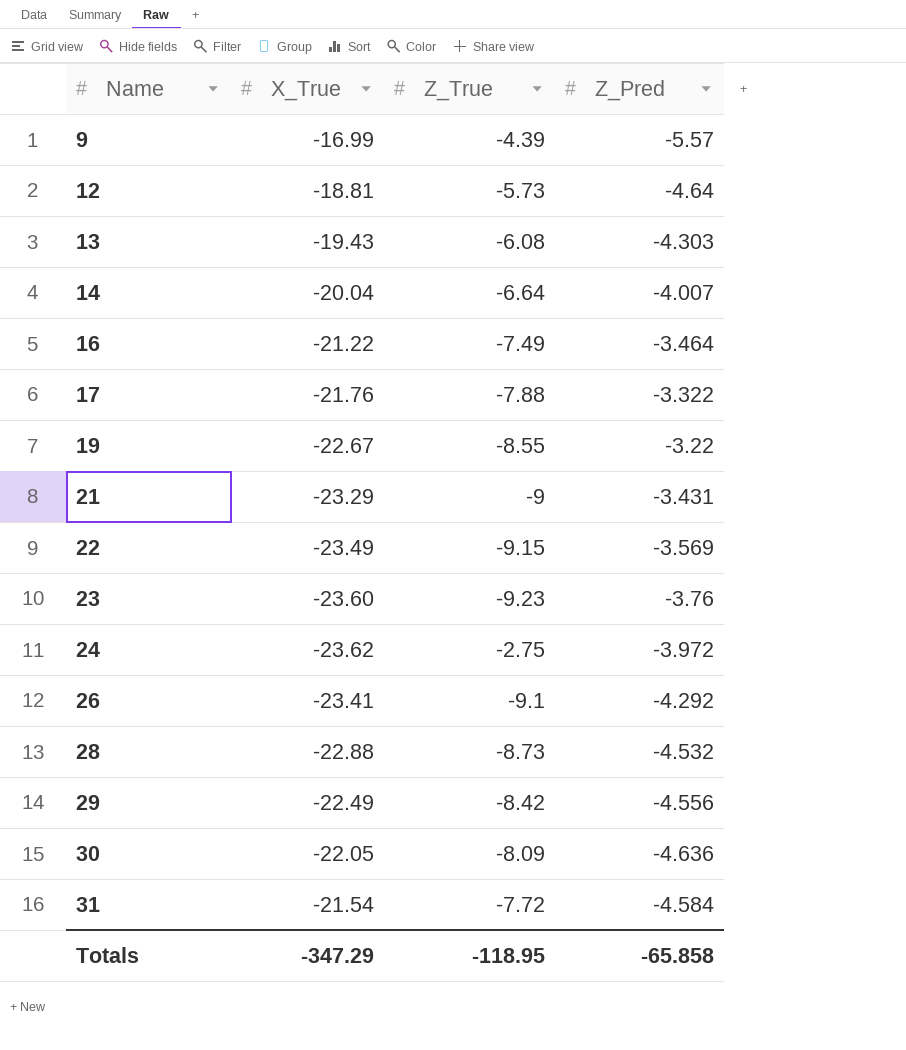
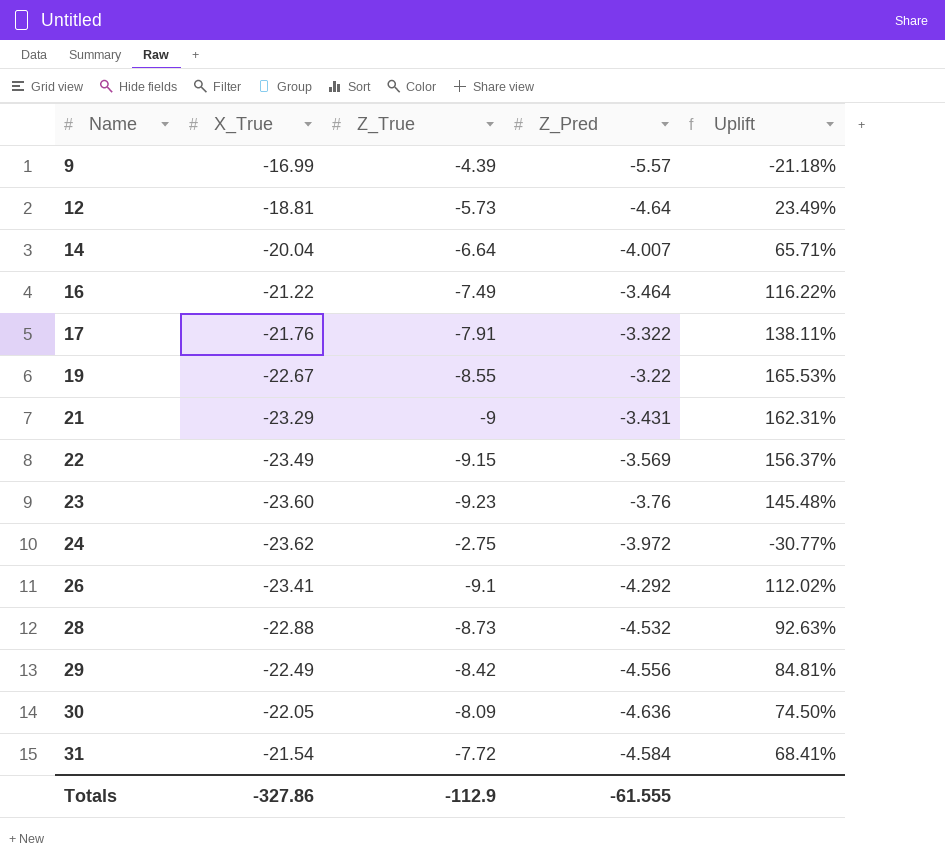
column Uplift | formula: none -> ([Z_True] - [Z_Pred]) / [Z_Pred]
row 13: -19.43 | -6.08 | -4.303 -> none
17 | Z_True: -7.88 -> -7.91
Totals | X_True: -347.29 -> -327.86
Totals | Z_True: -118.95 -> -112.9
Totals | Z_Pred: -65.858 -> -61.555

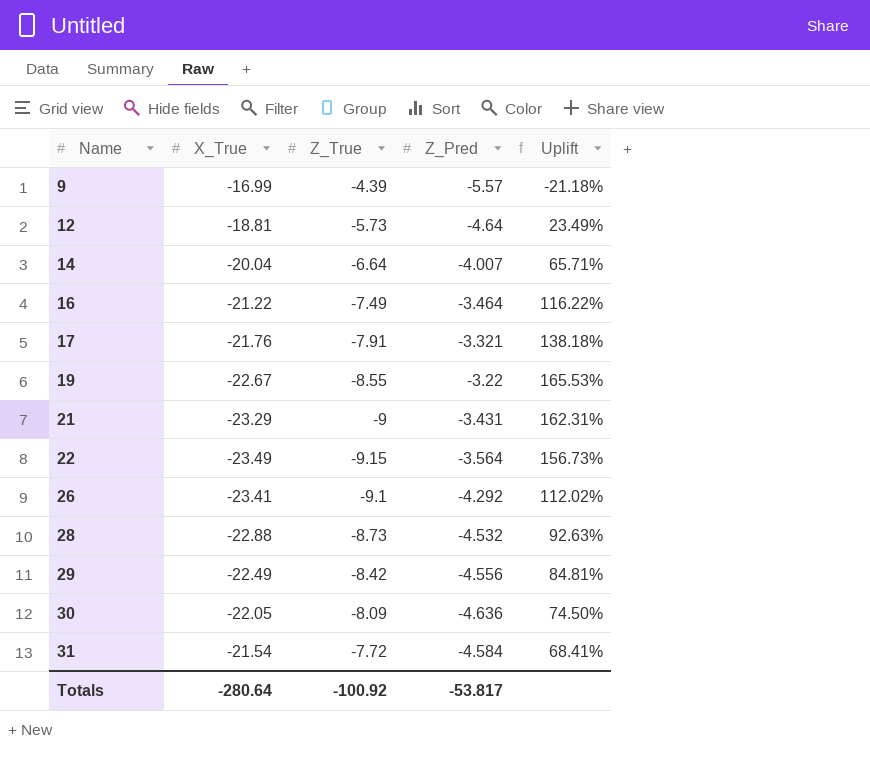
row 23: -23.60 | -9.23 | -3.76 | 145.48% -> none
row 24: -23.62 | -2.75 | -3.972 | -30.77% -> none
17 | Z_Pred: -3.322 -> -3.321
17 | Uplift: 138.11% -> 138.18%
22 | Z_Pred: -3.569 -> -3.564
22 | Uplift: 156.37% -> 156.73%
Totals | X_True: -327.86 -> -280.64
Totals | Z_True: -112.9 -> -100.92
Totals | Z_Pred: -61.555 -> -53.817

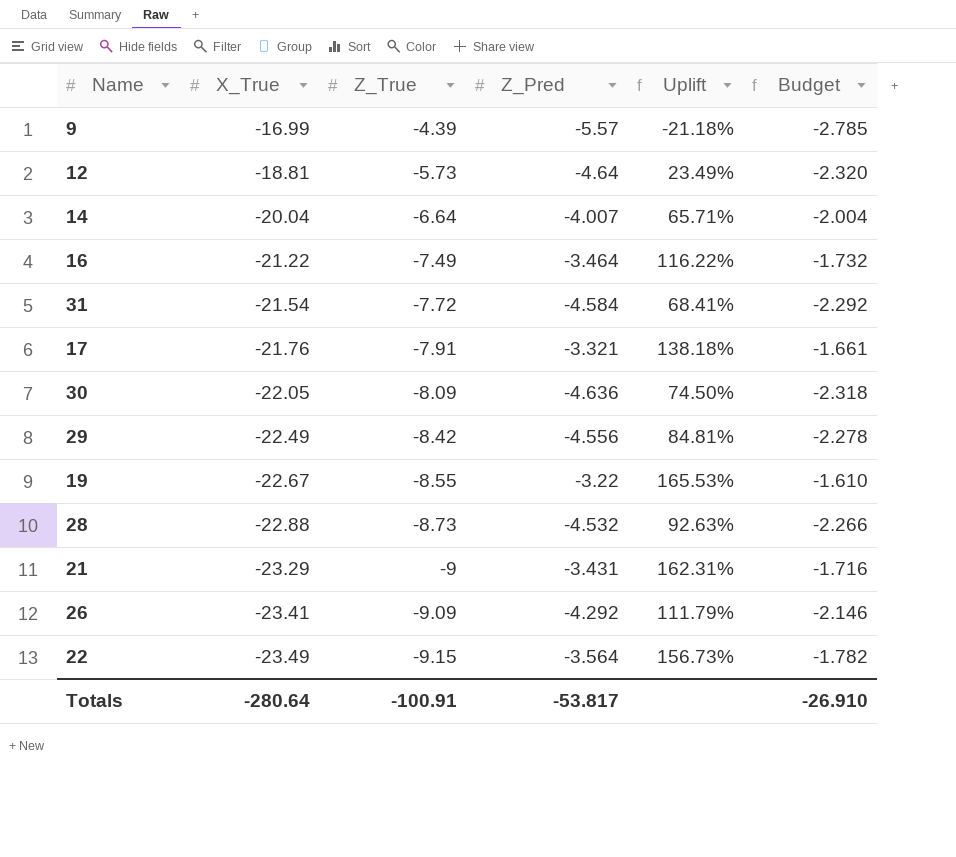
row order: Name ascending -> X_True descending
column Budget | formula: none -> [Z_Pred] * 0.5
26 | Z_True: -9.1 -> -9.09
26 | Uplift: 112.02% -> 111.79%
Totals | Z_True: -100.92 -> -100.91

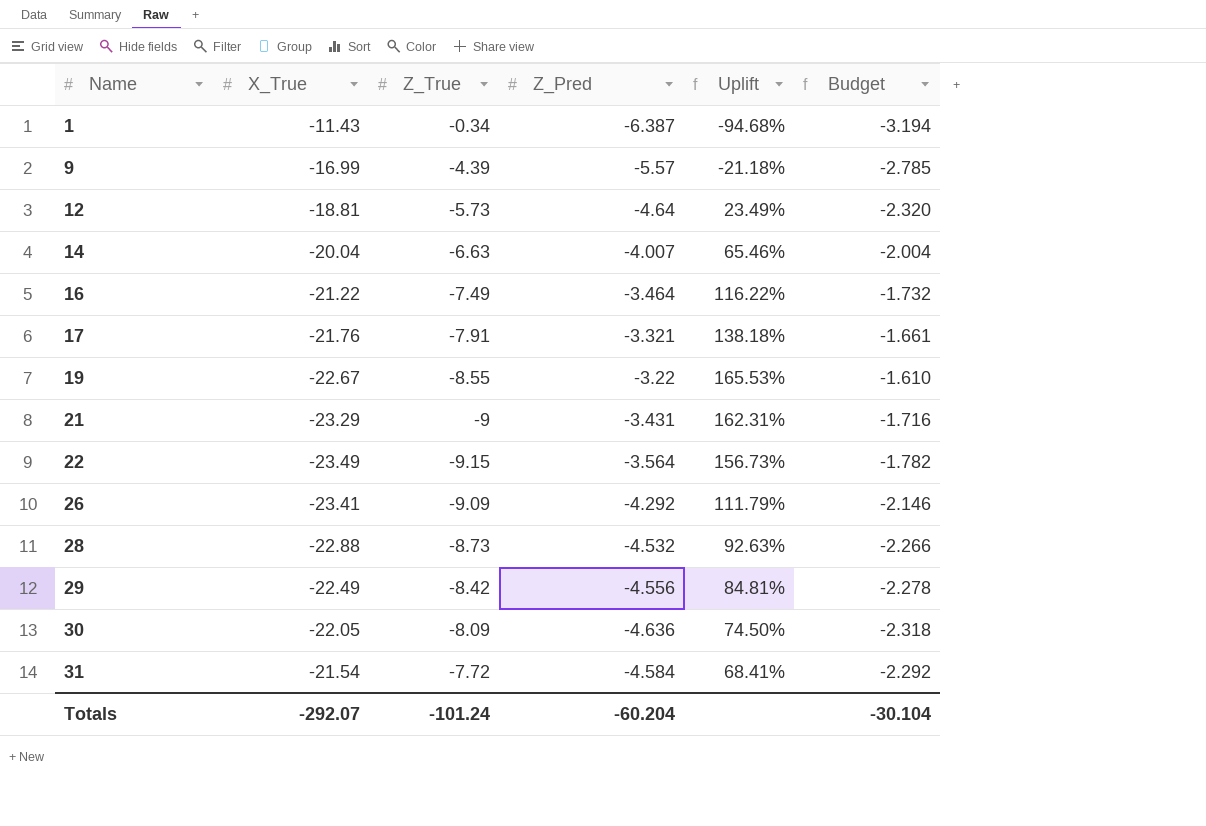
row order: X_True descending -> Name ascending
row 1: none -> -11.43 | -0.34 | -6.387 | -94.68% | -3.194
14 | Z_True: -6.64 -> -6.63
14 | Uplift: 65.71% -> 65.46%
Totals | X_True: -280.64 -> -292.07
Totals | Z_True: -100.91 -> -101.24
Totals | Z_Pred: -53.817 -> -60.204
Totals | Budget: -26.910 -> -30.104

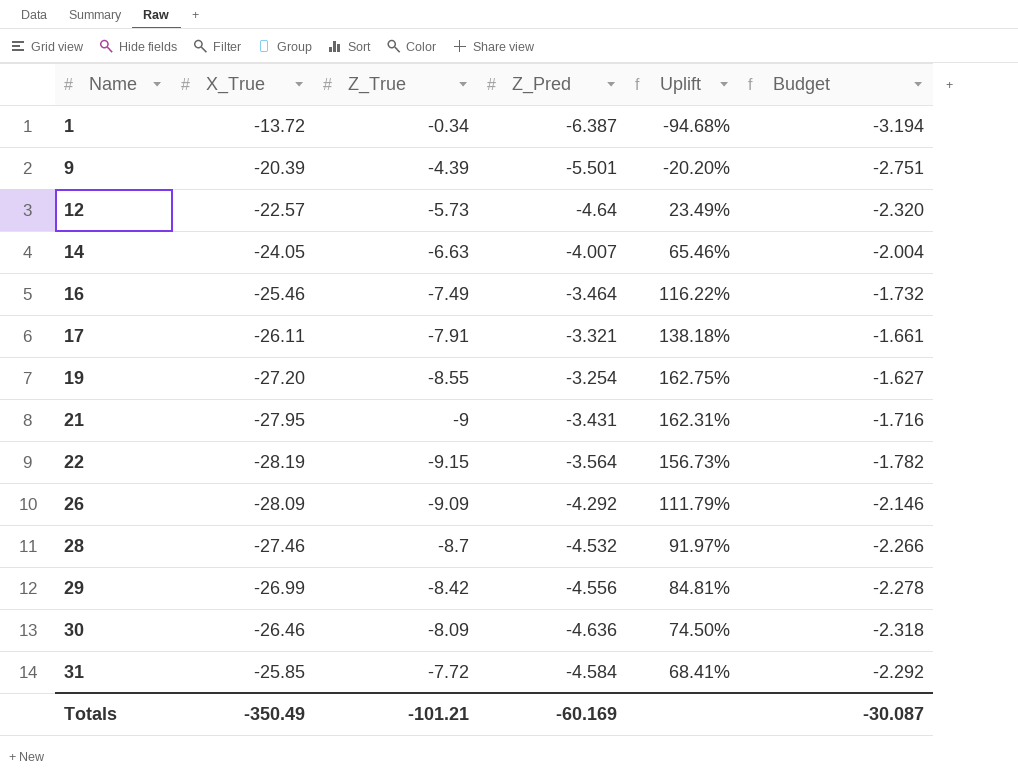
1 | X_True: -11.43 -> -13.72
9 | X_True: -16.99 -> -20.39
9 | Z_Pred: -5.57 -> -5.501
9 | Uplift: -21.18% -> -20.20%
9 | Budget: -2.785 -> -2.751
12 | X_True: -18.81 -> -22.57
14 | X_True: -20.04 -> -24.05
16 | X_True: -21.22 -> -25.46
17 | X_True: -21.76 -> -26.11
19 | X_True: -22.67 -> -27.20
19 | Z_Pred: -3.22 -> -3.254
19 | Uplift: 165.53% -> 162.75%
19 | Budget: -1.610 -> -1.627
21 | X_True: -23.29 -> -27.95
22 | X_True: -23.49 -> -28.19
26 | X_True: -23.41 -> -28.09
28 | X_True: -22.88 -> -27.46
28 | Z_True: -8.73 -> -8.7
28 | Uplift: 92.63% -> 91.97%
29 | X_True: -22.49 -> -26.99
30 | X_True: -22.05 -> -26.46
31 | X_True: -21.54 -> -25.85
Totals | X_True: -292.07 -> -350.49
Totals | Z_True: -101.24 -> -101.21
Totals | Z_Pred: -60.204 -> -60.169
Totals | Budget: -30.104 -> -30.087

